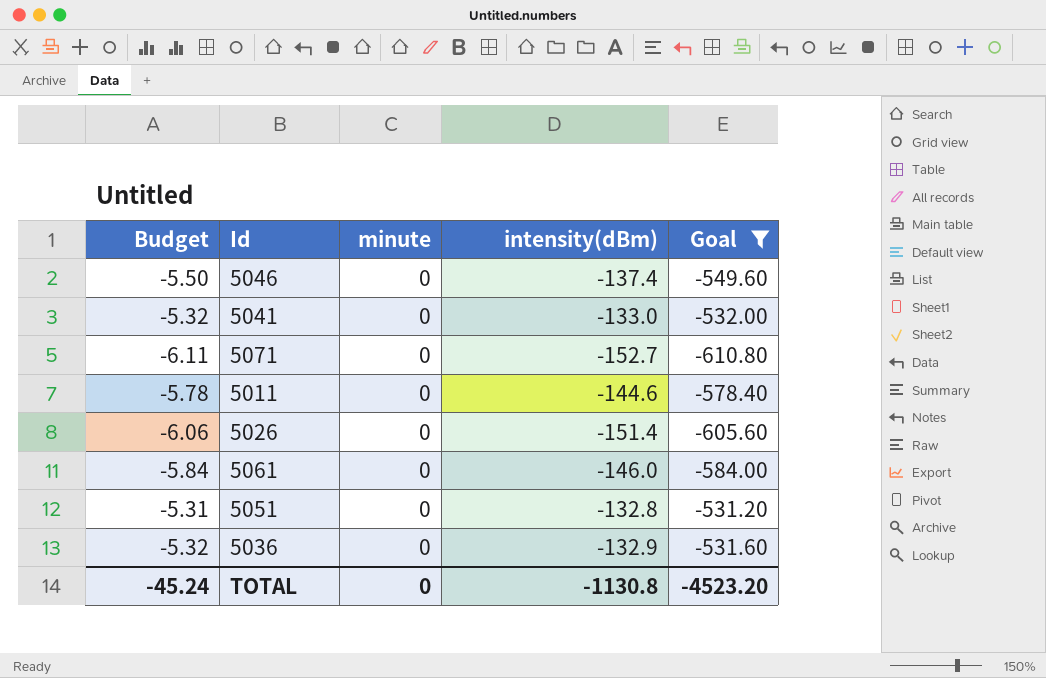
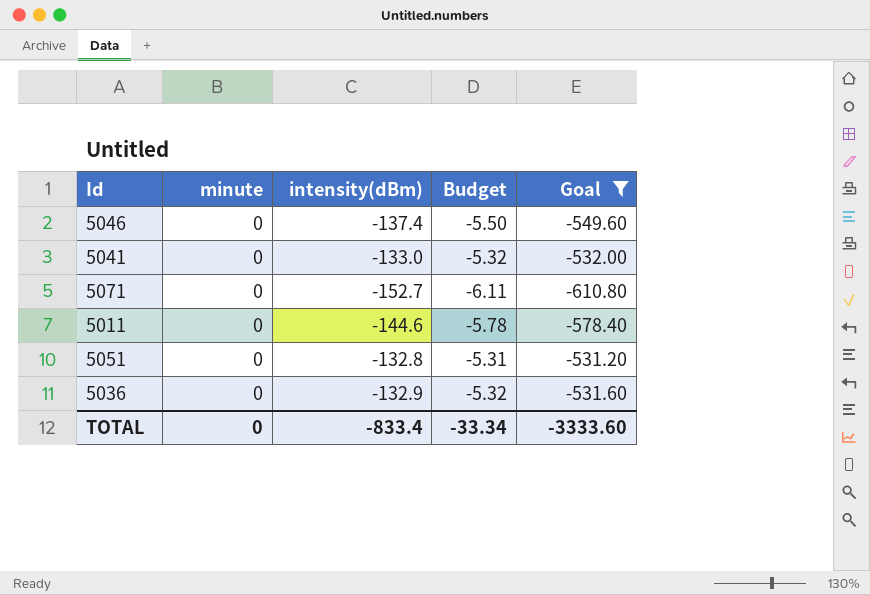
column Budget | position: 1 -> 4
row 5026: -6.06 | 0 | -151.4 | -605.60 -> none
row 5061: -5.84 | 0 | -146.0 | -584.00 -> none
TOTAL | intensity(dBm): -1130.8 -> -833.4
TOTAL | Budget: -45.24 -> -33.34
TOTAL | Goal: -4523.20 -> -3333.60

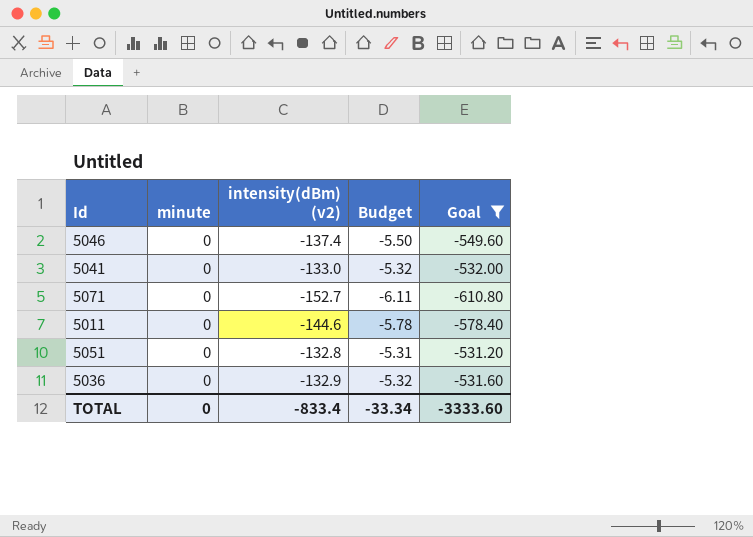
column name: intensity(dBm) -> intensity(dBm) (v2)

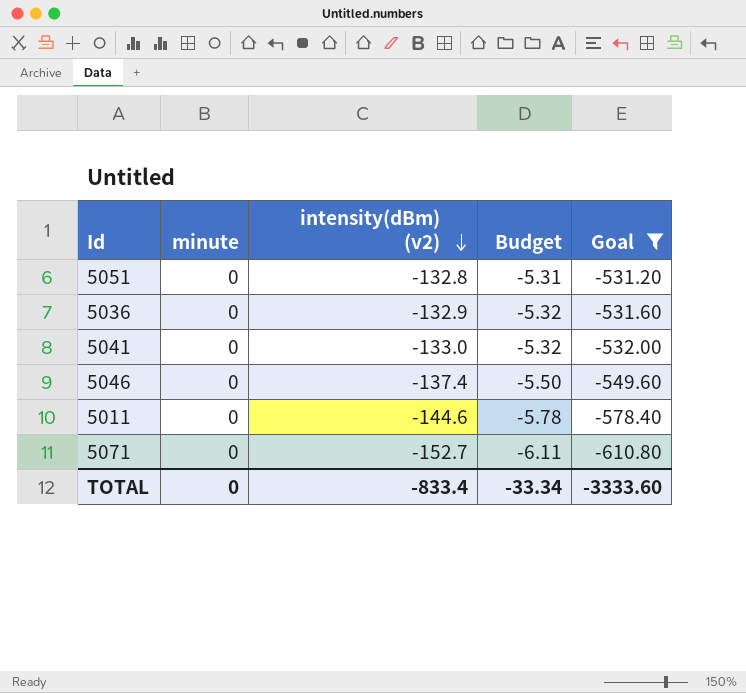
row order: none -> intensity(dBm) (v2) descending

